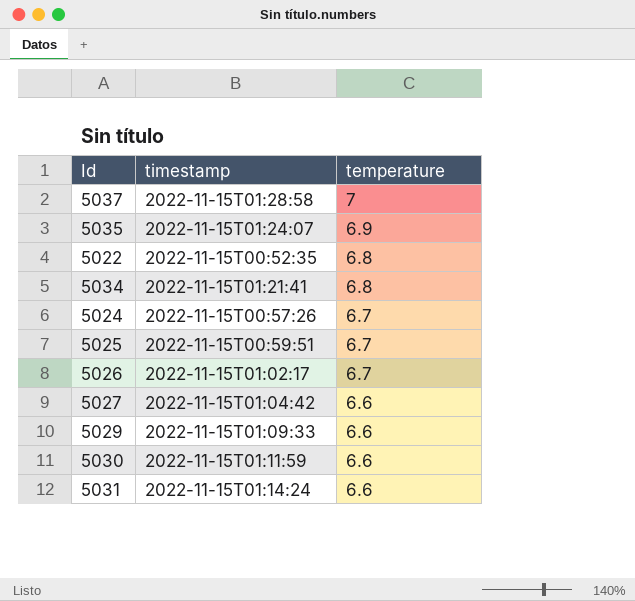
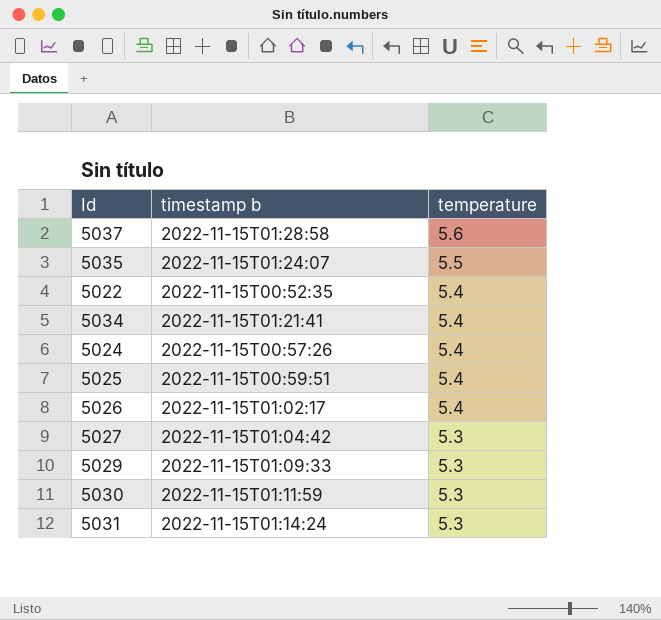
column name: timestamp -> timestamp b
5037 | temperature: 7 -> 5.6
5035 | temperature: 6.9 -> 5.5
5022 | temperature: 6.8 -> 5.4
5034 | temperature: 6.8 -> 5.4
5024 | temperature: 6.7 -> 5.4
5025 | temperature: 6.7 -> 5.4
5026 | temperature: 6.7 -> 5.4
5027 | temperature: 6.6 -> 5.3
5029 | temperature: 6.6 -> 5.3
5030 | temperature: 6.6 -> 5.3
5031 | temperature: 6.6 -> 5.3

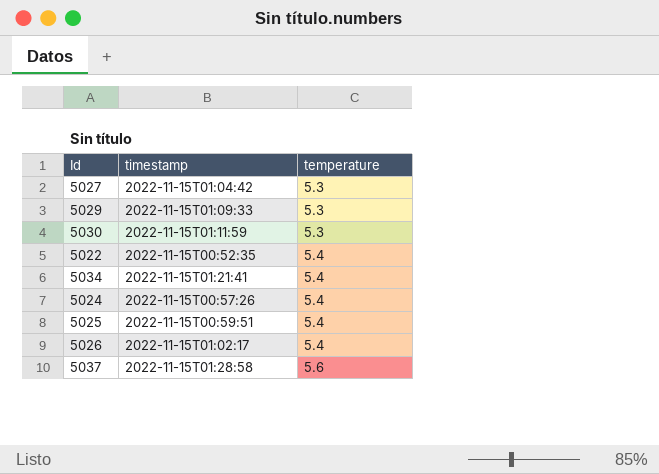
row order: temperature descending -> temperature ascending
column name: timestamp b -> timestamp
row 5035: 2022-11-15T01:24:07 | 5.5 -> none
row 5031: 2022-11-15T01:14:24 | 5.3 -> none

